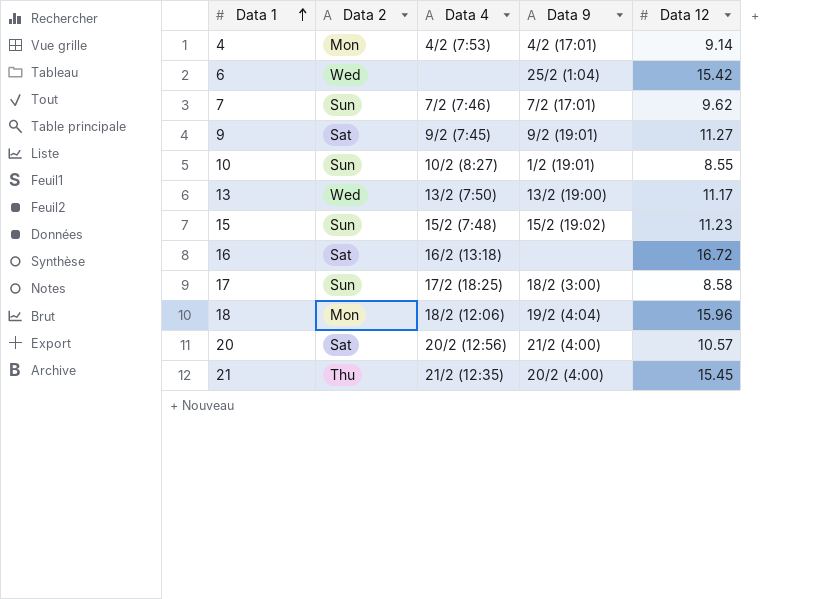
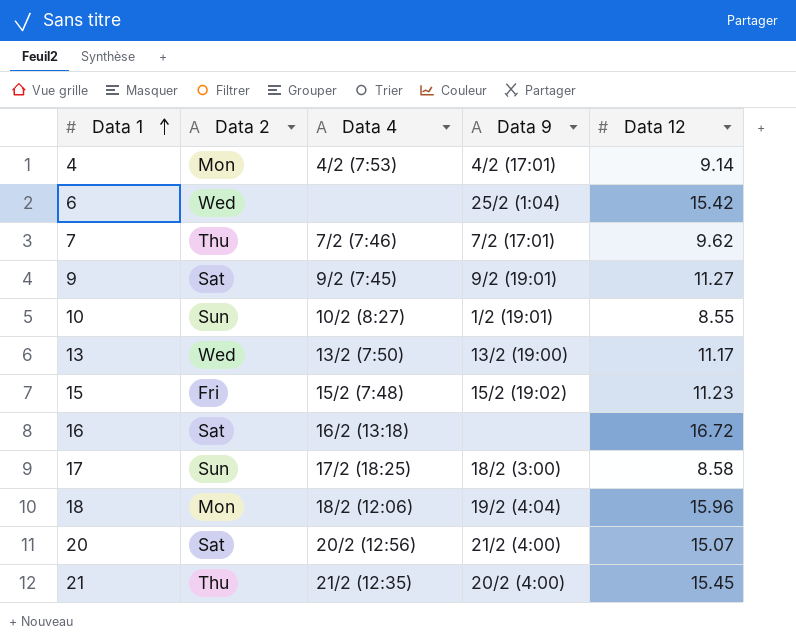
7 | Data 2: Sun -> Thu
15 | Data 2: Sun -> Fri
20 | Data 12: 10.57 -> 15.07

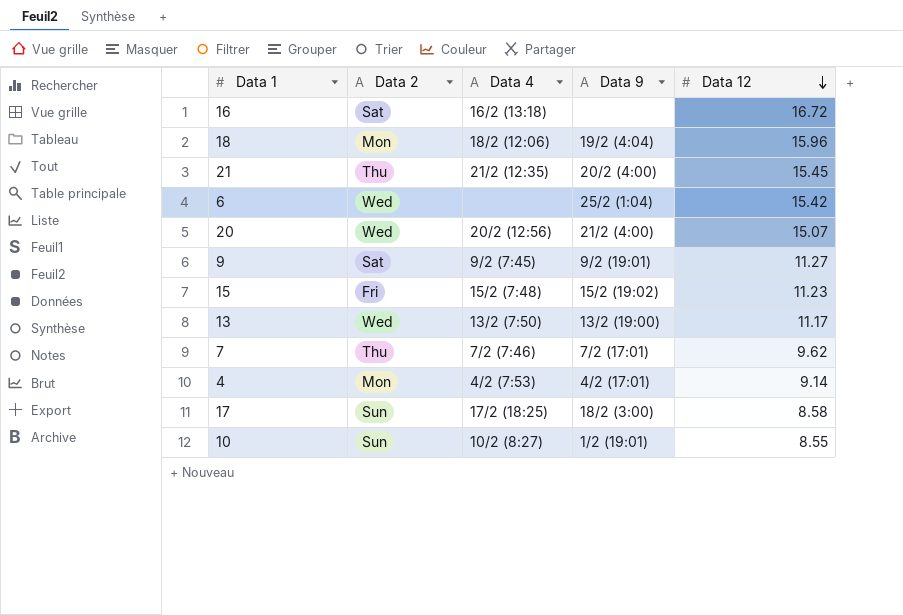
row order: Data 1 ascending -> Data 12 descending
20 | Data 2: Sat -> Wed

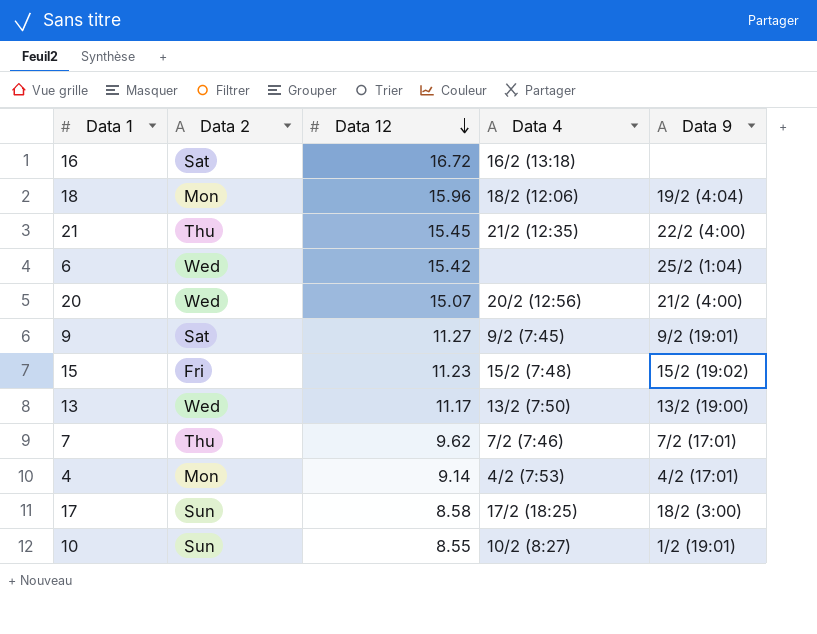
column Data 12 | position: 5 -> 3
21 | Data 9: 20/2 (4:00) -> 22/2 (4:00)

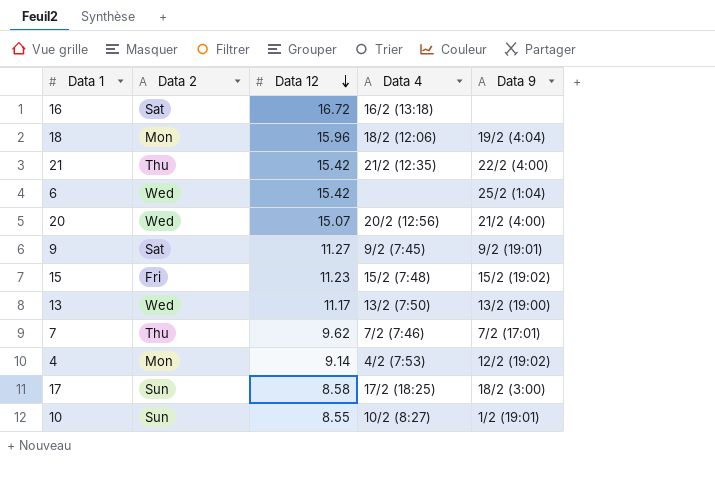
21 | Data 12: 15.45 -> 15.42
4 | Data 9: 4/2 (17:01) -> 12/2 (19:02)

